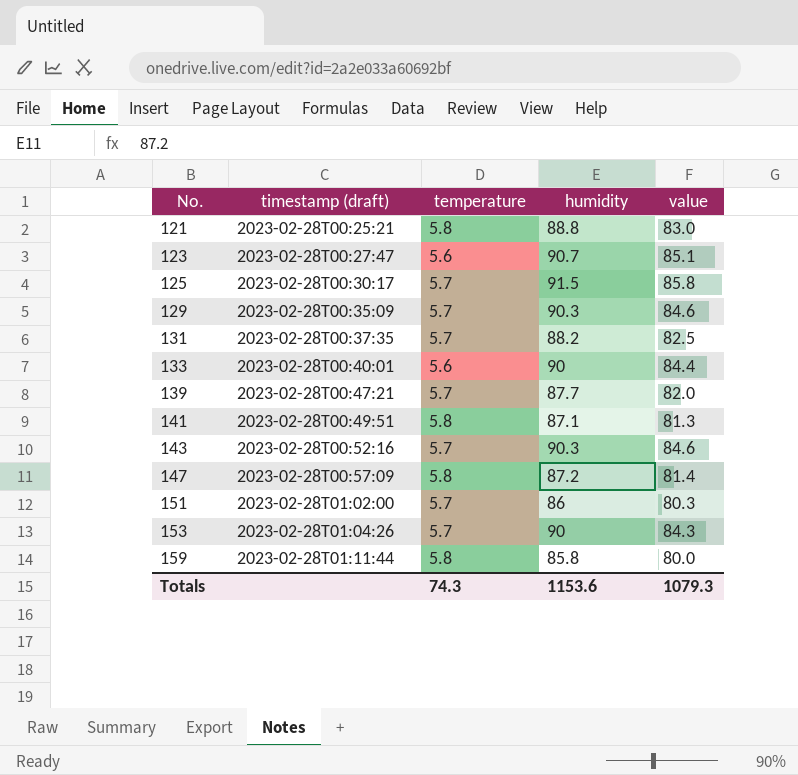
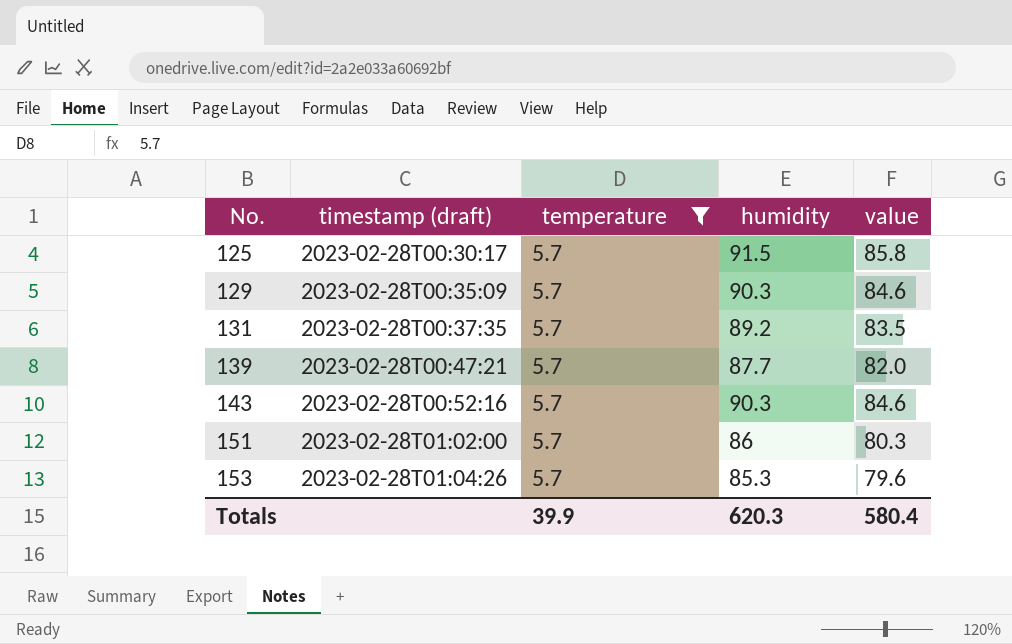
filter: none -> temperature = 5.7
131 | humidity: 88.2 -> 89.2
131 | value: 82.5 -> 83.5
153 | humidity: 90 -> 85.3
153 | value: 84.3 -> 79.6
Totals | temperature: 74.3 -> 39.9
Totals | humidity: 1153.6 -> 620.3
Totals | value: 1079.3 -> 580.4

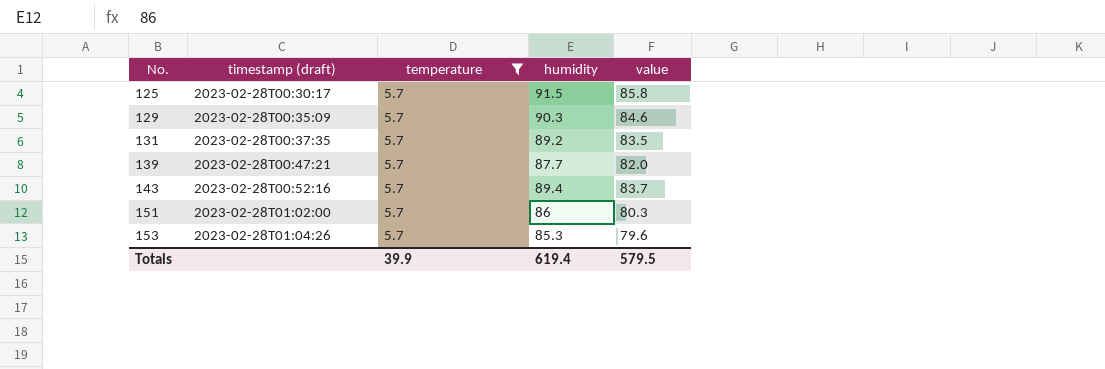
143 | humidity: 90.3 -> 89.4
143 | value: 84.6 -> 83.7
Totals | humidity: 620.3 -> 619.4
Totals | value: 580.4 -> 579.5

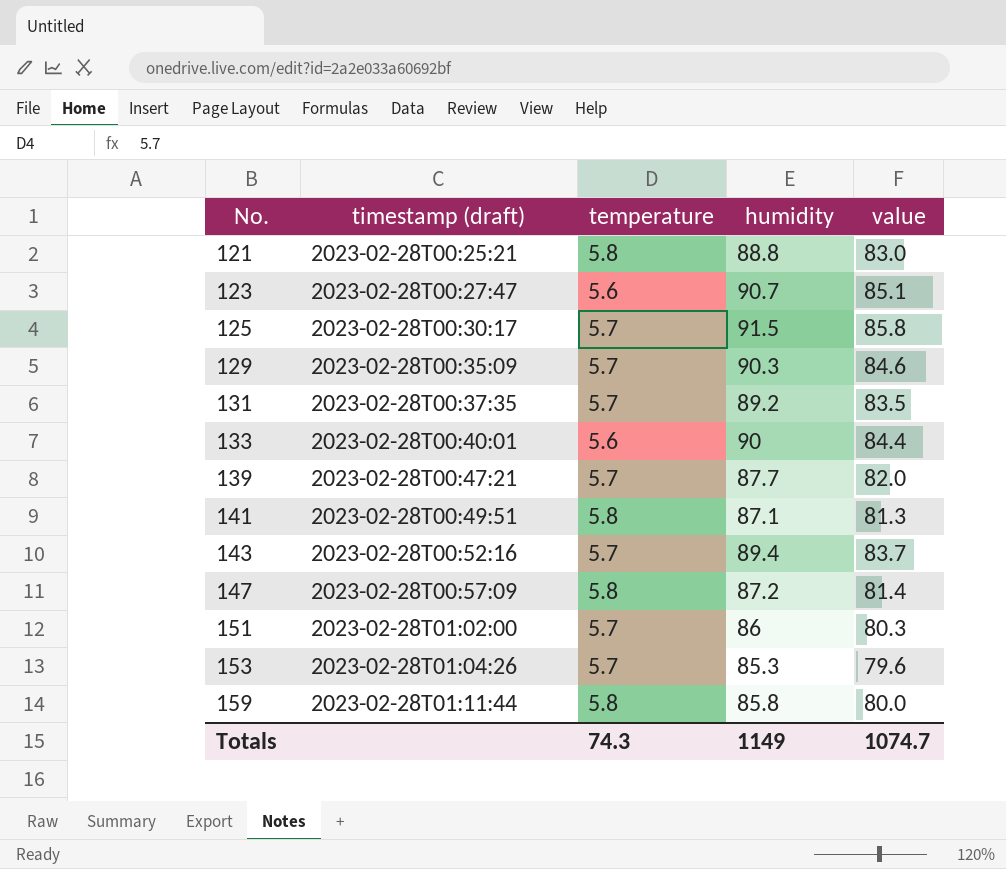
filter: temperature = 5.7 -> none
Totals | temperature: 39.9 -> 74.3
Totals | humidity: 619.4 -> 1149
Totals | value: 579.5 -> 1074.7

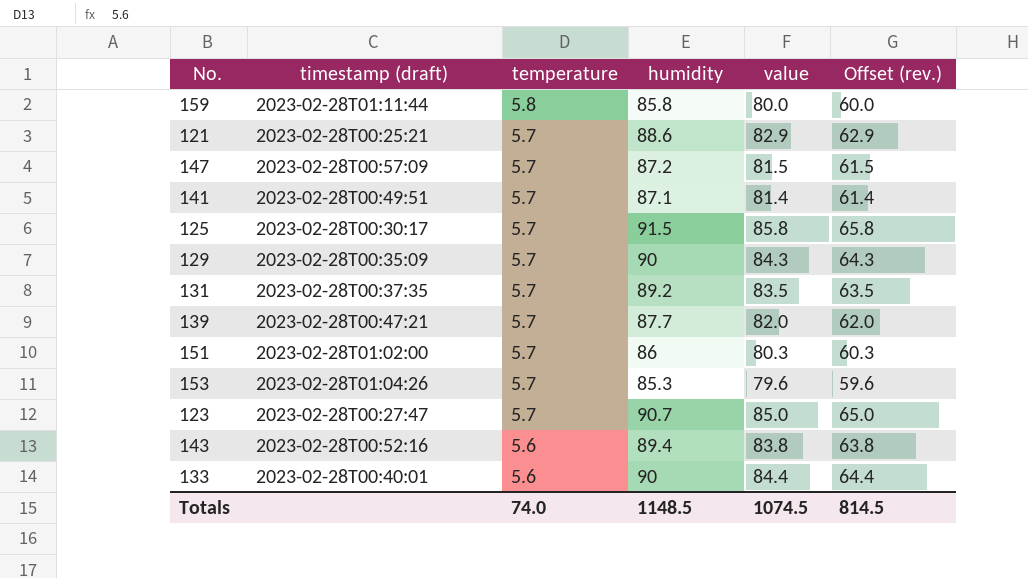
row order: No. ascending -> temperature descending
column Offset (rev.) | formula: none -> [value] - 20
121 | temperature: 5.8 -> 5.7
121 | humidity: 88.8 -> 88.6
121 | value: 83.0 -> 82.9
147 | temperature: 5.8 -> 5.7
147 | value: 81.4 -> 81.5
141 | temperature: 5.8 -> 5.7
141 | value: 81.3 -> 81.4
129 | humidity: 90.3 -> 90
129 | value: 84.6 -> 84.3
123 | temperature: 5.6 -> 5.7
123 | value: 85.1 -> 85.0
143 | temperature: 5.7 -> 5.6
143 | value: 83.7 -> 83.8
Totals | temperature: 74.3 -> 74.0
Totals | humidity: 1149 -> 1148.5
Totals | value: 1074.7 -> 1074.5

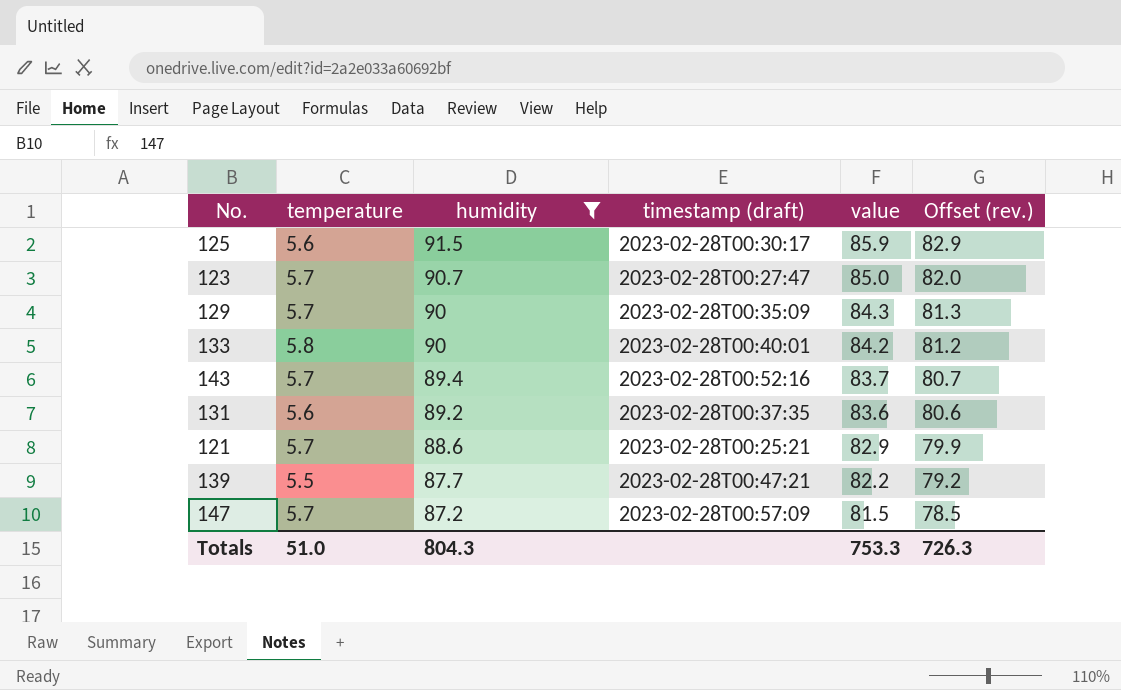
filter: none -> humidity >= 87.2
row order: temperature descending -> humidity descending
column timestamp (draft) | position: 2 -> 4
column Offset (rev.) | formula: [value] - 20 -> [value] - 3
125 | temperature: 5.7 -> 5.6
125 | value: 85.8 -> 85.9
133 | temperature: 5.6 -> 5.8
133 | value: 84.4 -> 84.2
143 | temperature: 5.6 -> 5.7
143 | value: 83.8 -> 83.7
131 | temperature: 5.7 -> 5.6
131 | value: 83.5 -> 83.6
139 | temperature: 5.7 -> 5.5
139 | value: 82.0 -> 82.2
Totals | temperature: 74.0 -> 51.0
Totals | humidity: 1148.5 -> 804.3
Totals | value: 1074.5 -> 753.3
Totals | Offset (rev.): 814.5 -> 726.3

